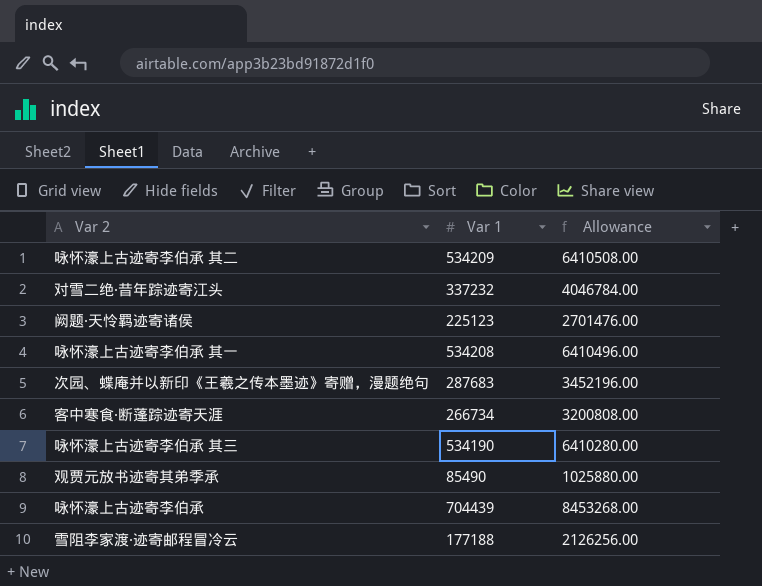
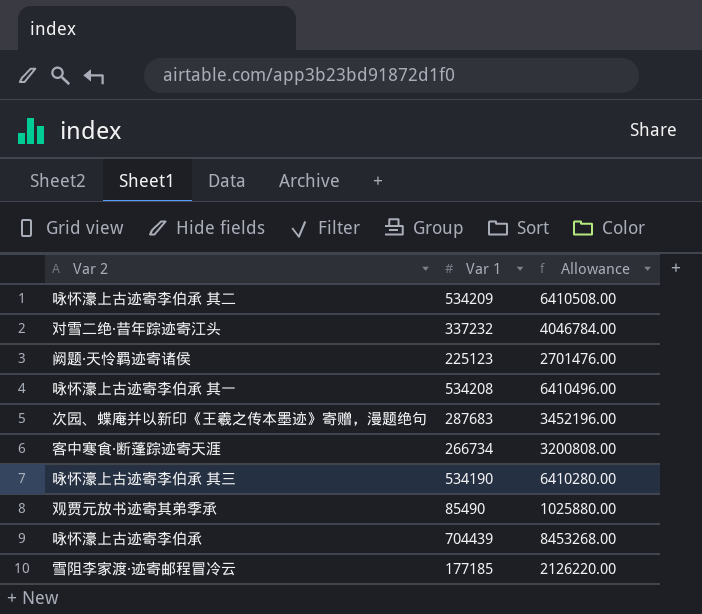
雪阻李家渡·迹寄邮程冒冷云 | Var 1: 177188 -> 177185
雪阻李家渡·迹寄邮程冒冷云 | Allowance: 2126256.00 -> 2126220.00

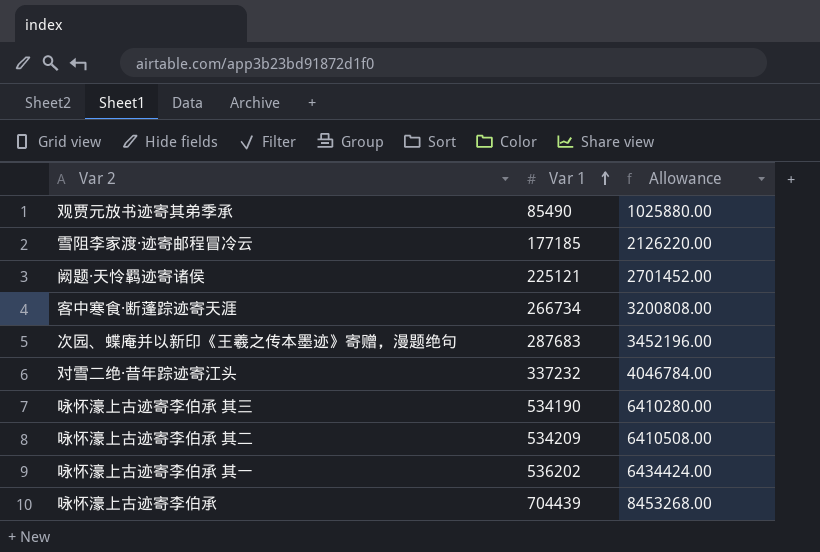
row order: none -> Var 1 ascending
阙题·天怜羁迹寄诸侯 | Var 1: 225123 -> 225121
阙题·天怜羁迹寄诸侯 | Allowance: 2701476.00 -> 2701452.00
咏怀濠上古迹寄李伯承 其一 | Var 1: 534208 -> 536202
咏怀濠上古迹寄李伯承 其一 | Allowance: 6410496.00 -> 6434424.00

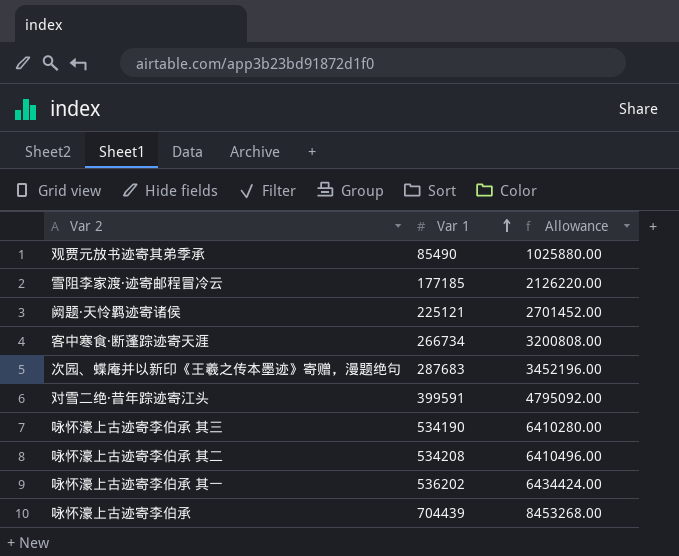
对雪二绝·昔年踪迹寄江头 | Var 1: 337232 -> 399591
对雪二绝·昔年踪迹寄江头 | Allowance: 4046784.00 -> 4795092.00
咏怀濠上古迹寄李伯承 其二 | Var 1: 534209 -> 534208
咏怀濠上古迹寄李伯承 其二 | Allowance: 6410508.00 -> 6410496.00

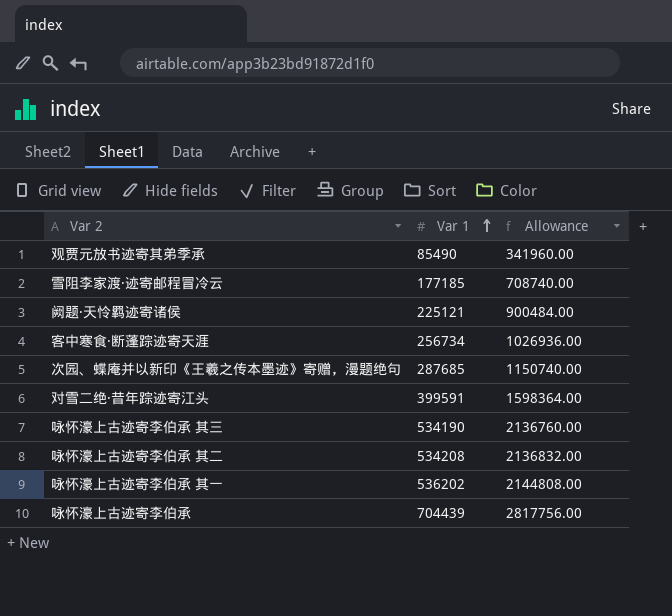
column Allowance | formula: [Var 1] * 12 -> [Var 1] * 4
客中寒食·断蓬踪迹寄天涯 | Var 1: 266734 -> 256734
次园、蝶庵并以新印《王羲之传本墨迹》寄赠，漫题绝句 | Var 1: 287683 -> 287685

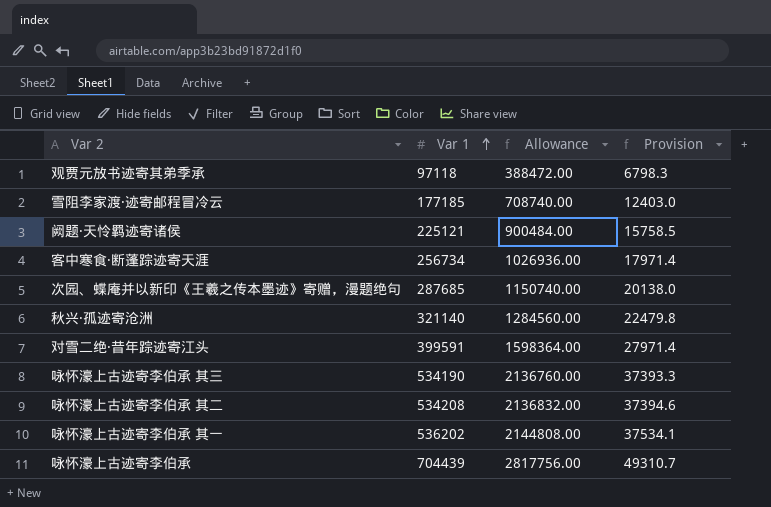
column Provision | formula: none -> [Var 1] * 0.07
观贾元放书迹寄其弟季承 | Var 1: 85490 -> 97118
观贾元放书迹寄其弟季承 | Allowance: 341960.00 -> 388472.00
row 秋兴·孤迹寄沧洲: none -> 321140 | 1284560.00 | 22479.8

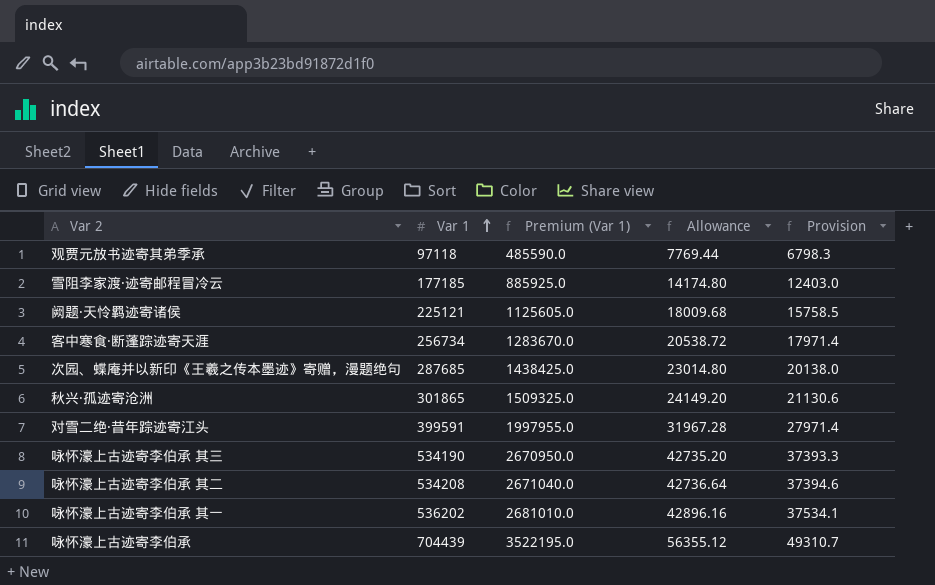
column Premium (Var 1) | formula: none -> [Var 1] * 5
column Allowance | formula: [Var 1] * 4 -> [Var 1] * 0.08
秋兴·孤迹寄沧洲 | Var 1: 321140 -> 301865
秋兴·孤迹寄沧洲 | Provision: 22479.8 -> 21130.6

